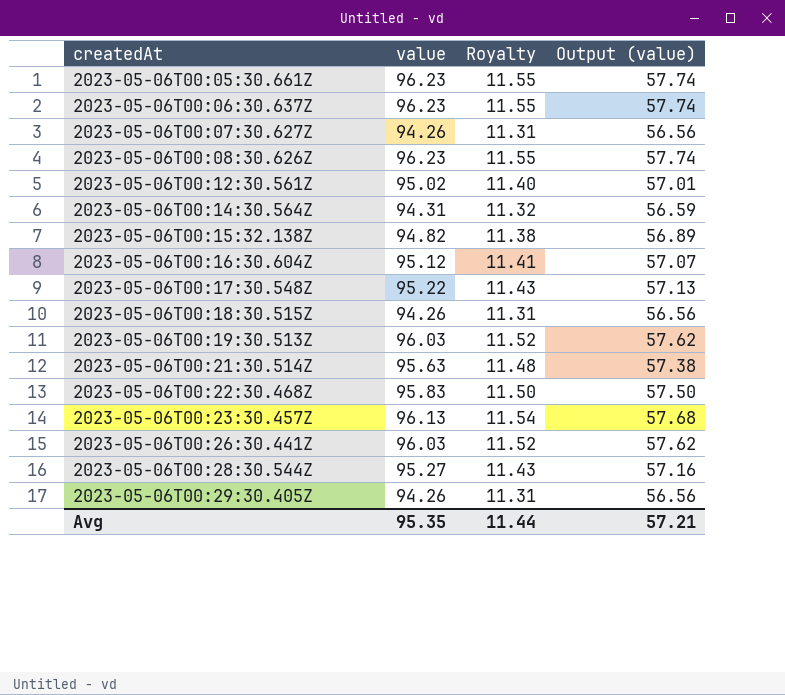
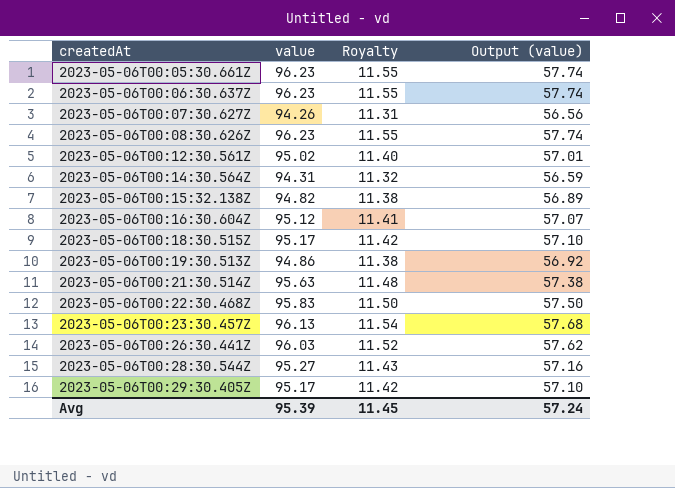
row 2023-05-06T00:17:30.548Z: 95.22 | 11.43 | 57.13 -> none
2023-05-06T00:18:30.515Z | value: 94.26 -> 95.17
2023-05-06T00:18:30.515Z | Royalty: 11.31 -> 11.42
2023-05-06T00:18:30.515Z | Output (value): 56.56 -> 57.10
2023-05-06T00:19:30.513Z | value: 96.03 -> 94.86
2023-05-06T00:19:30.513Z | Royalty: 11.52 -> 11.38
2023-05-06T00:19:30.513Z | Output (value): 57.62 -> 56.92
2023-05-06T00:29:30.405Z | value: 94.26 -> 95.17
2023-05-06T00:29:30.405Z | Royalty: 11.31 -> 11.42
2023-05-06T00:29:30.405Z | Output (value): 56.56 -> 57.10
Avg | value: 95.35 -> 95.39
Avg | Royalty: 11.44 -> 11.45
Avg | Output (value): 57.21 -> 57.24

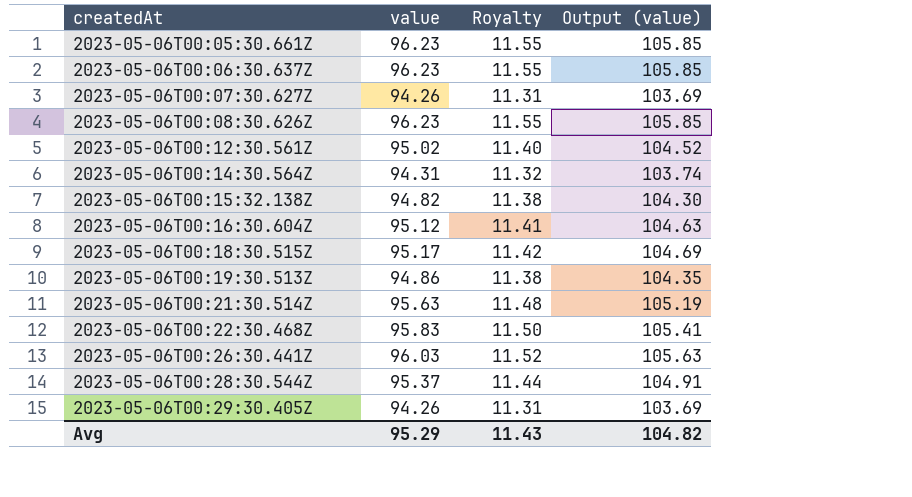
column Output (value) | formula: [value] * 0.6 -> [value] * 1.1
row 2023-05-06T00:23:30.457Z: 96.13 | 11.54 | 57.68 -> none
2023-05-06T00:28:30.544Z | value: 95.27 -> 95.37
2023-05-06T00:28:30.544Z | Royalty: 11.43 -> 11.44
2023-05-06T00:29:30.405Z | value: 95.17 -> 94.26
2023-05-06T00:29:30.405Z | Royalty: 11.42 -> 11.31
Avg | value: 95.39 -> 95.29
Avg | Royalty: 11.45 -> 11.43
Avg | Output (value): 57.24 -> 104.82

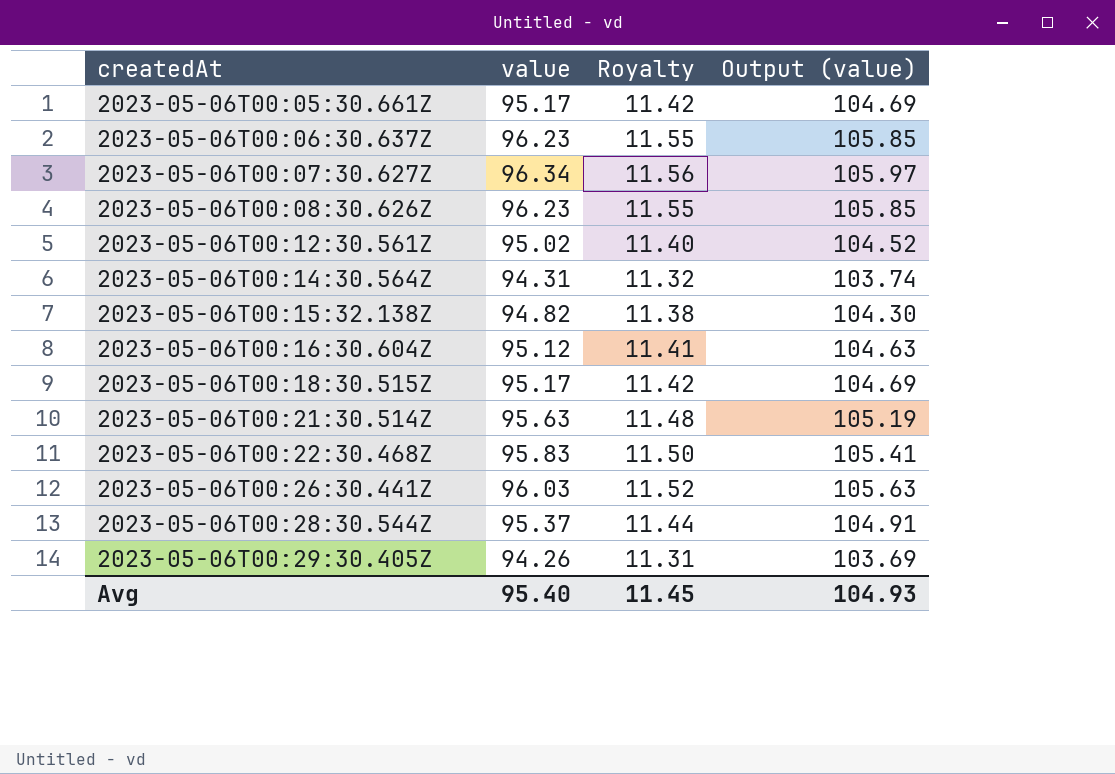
row 2023-05-06T00:19:30.513Z: 94.86 | 11.38 | 104.35 -> none
2023-05-06T00:05:30.661Z | value: 96.23 -> 95.17
2023-05-06T00:05:30.661Z | Royalty: 11.55 -> 11.42
2023-05-06T00:05:30.661Z | Output (value): 105.85 -> 104.69
2023-05-06T00:07:30.627Z | value: 94.26 -> 96.34
2023-05-06T00:07:30.627Z | Royalty: 11.31 -> 11.56
2023-05-06T00:07:30.627Z | Output (value): 103.69 -> 105.97
Avg | value: 95.29 -> 95.40
Avg | Royalty: 11.43 -> 11.45
Avg | Output (value): 104.82 -> 104.93

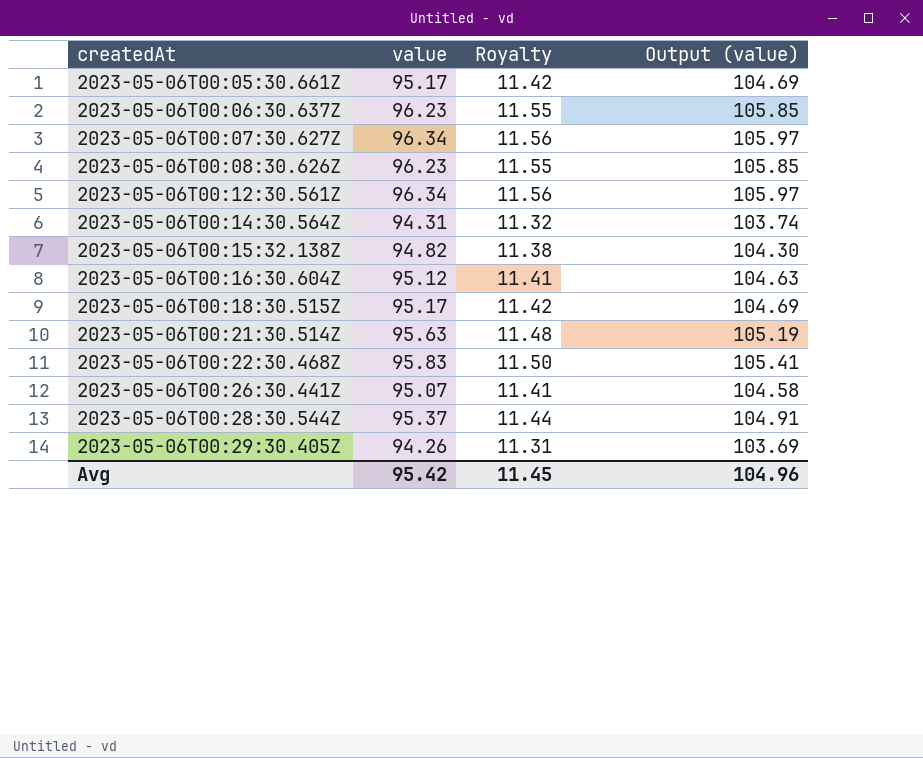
2023-05-06T00:12:30.561Z | value: 95.02 -> 96.34
2023-05-06T00:12:30.561Z | Royalty: 11.40 -> 11.56
2023-05-06T00:12:30.561Z | Output (value): 104.52 -> 105.97
2023-05-06T00:26:30.441Z | value: 96.03 -> 95.07
2023-05-06T00:26:30.441Z | Royalty: 11.52 -> 11.41
2023-05-06T00:26:30.441Z | Output (value): 105.63 -> 104.58
Avg | value: 95.40 -> 95.42
Avg | Output (value): 104.93 -> 104.96

